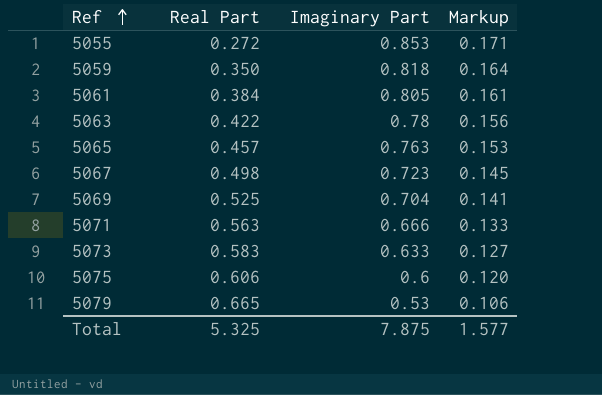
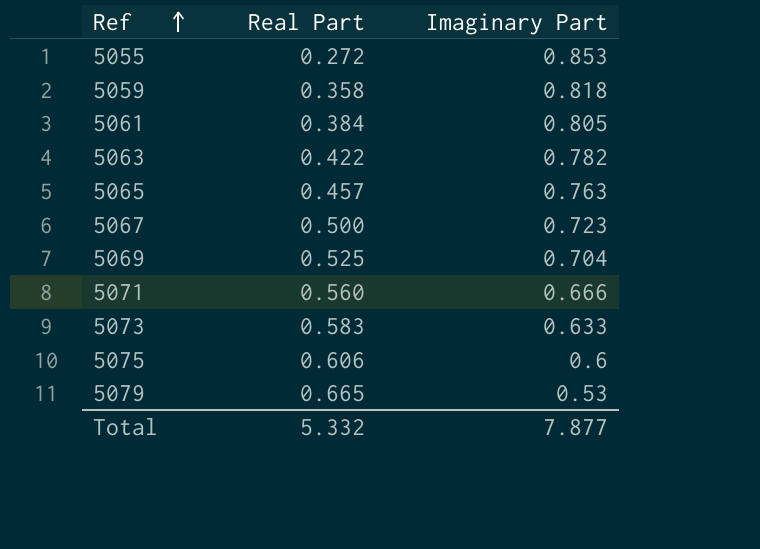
column Markup | formula: [Imaginary Part] * 0.2 -> none
5059 | Real Part: 0.350 -> 0.358
5063 | Imaginary Part: 0.78 -> 0.782
5067 | Real Part: 0.498 -> 0.500
5071 | Real Part: 0.563 -> 0.560
Total | Real Part: 5.325 -> 5.332
Total | Imaginary Part: 7.875 -> 7.877

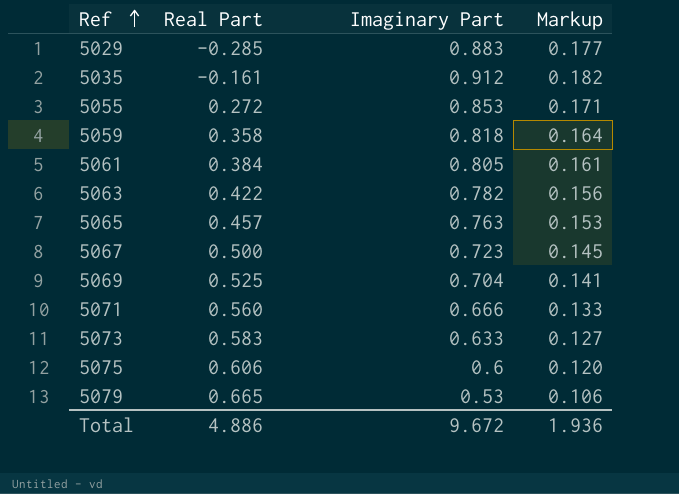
column Markup | formula: none -> [Imaginary Part] * 0.2
row 5029: none -> -0.285 | 0.883 | 0.177
row 5035: none -> -0.161 | 0.912 | 0.182
Total | Real Part: 5.332 -> 4.886
Total | Imaginary Part: 7.877 -> 9.672

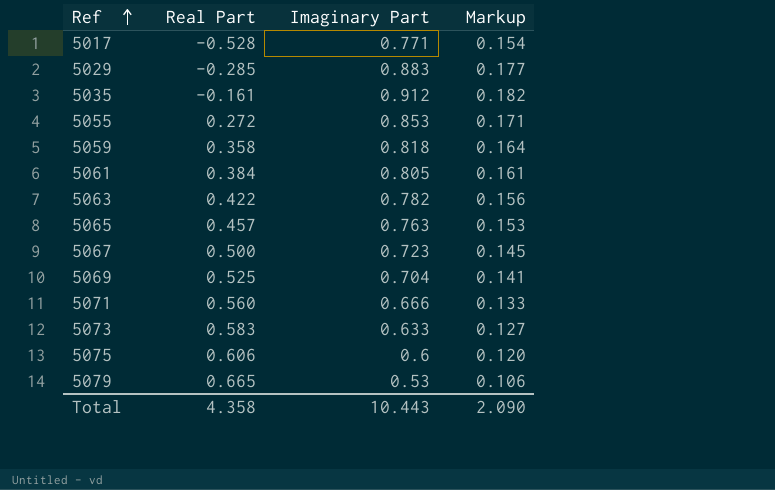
row 5017: none -> -0.528 | 0.771 | 0.154
Total | Real Part: 4.886 -> 4.358
Total | Imaginary Part: 9.672 -> 10.443
Total | Markup: 1.936 -> 2.090

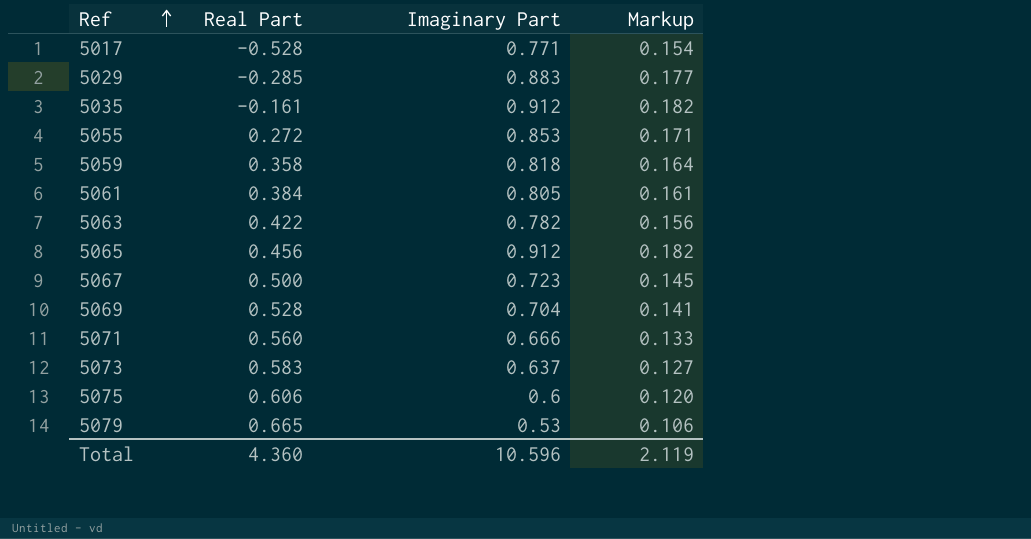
5065 | Real Part: 0.457 -> 0.456
5065 | Imaginary Part: 0.763 -> 0.912
5065 | Markup: 0.153 -> 0.182
5069 | Real Part: 0.525 -> 0.528
5073 | Imaginary Part: 0.633 -> 0.637
Total | Real Part: 4.358 -> 4.360
Total | Imaginary Part: 10.443 -> 10.596
Total | Markup: 2.090 -> 2.119

